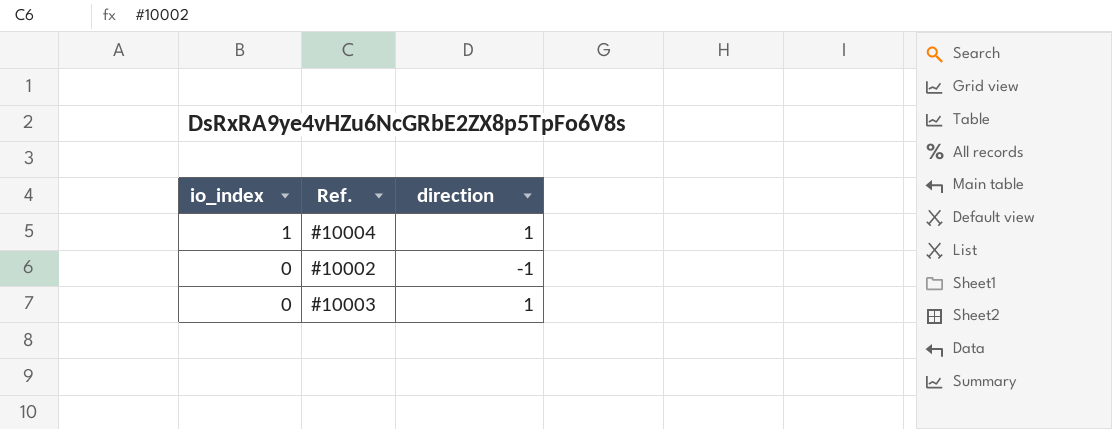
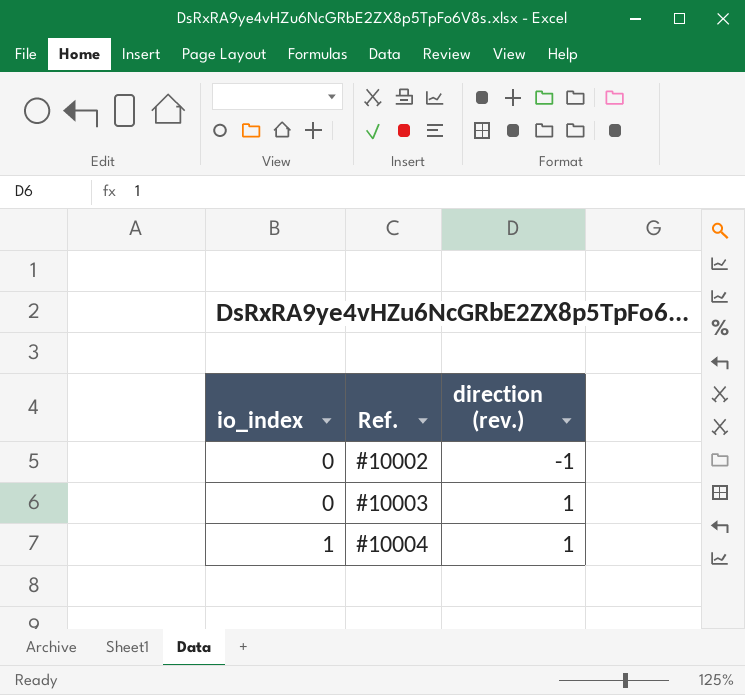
row order: io_index descending -> io_index ascending
column name: direction -> direction (rev.)

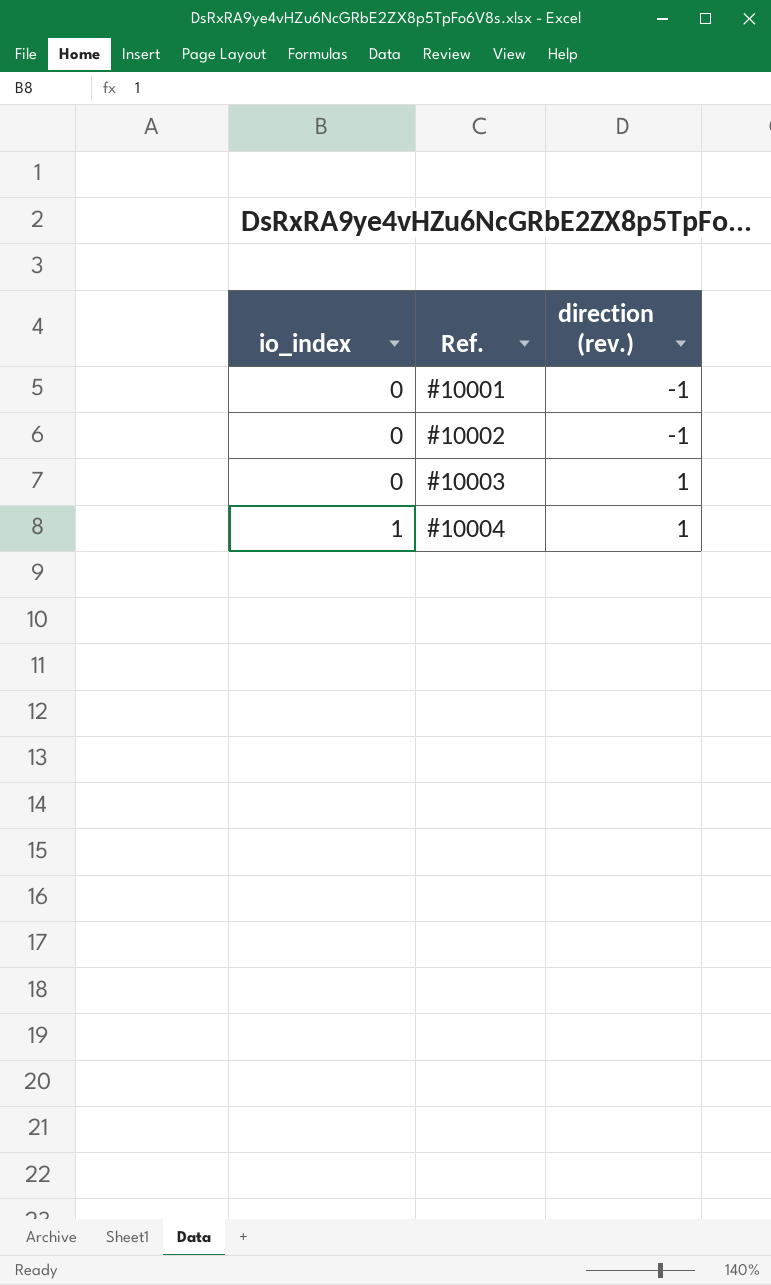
row #10001: none -> 0 | -1

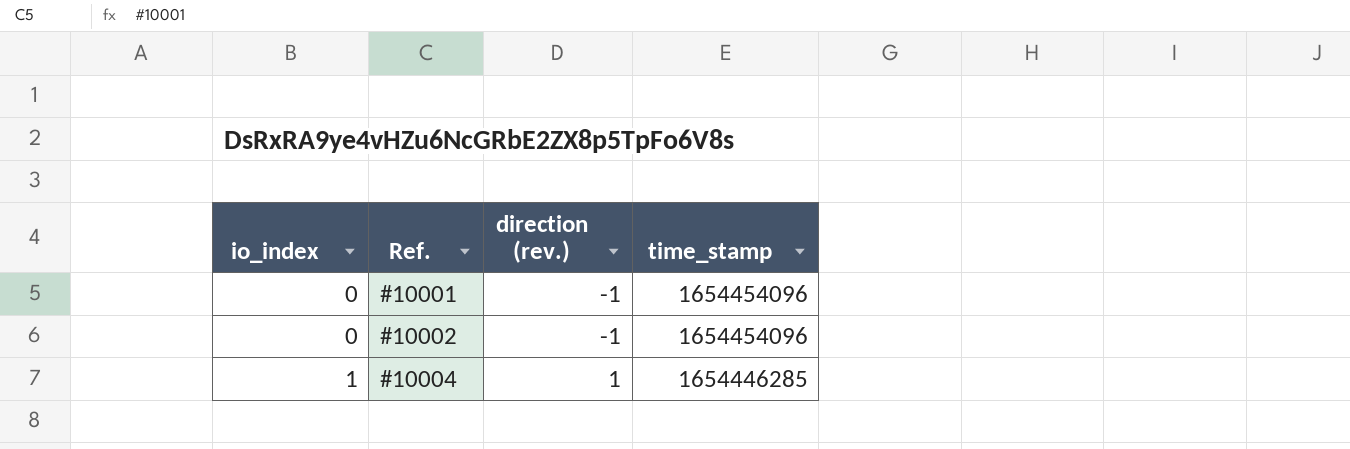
column time_stamp | position: none -> 4
row #10003: 0 | 1 -> none

